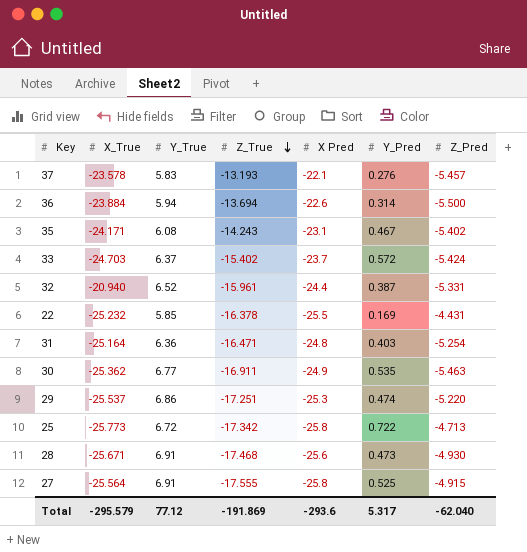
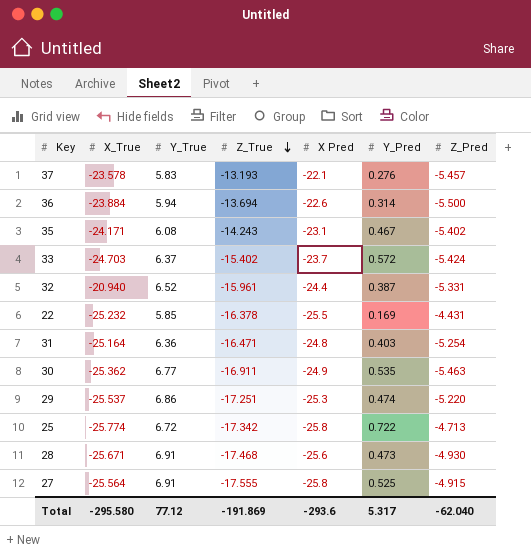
25 | X_True: -25.773 -> -25.774
Total | X_True: -295.579 -> -295.580

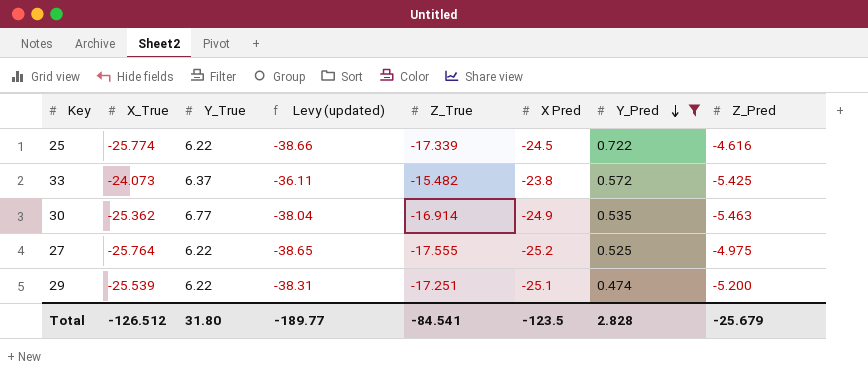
filter: none -> Y_Pred >= 0.474
row order: Z_True descending -> Y_Pred descending
column Levy (updated) | formula: none -> [X_True] * 1.5
25 | Y_True: 6.72 -> 6.22
25 | Z_True: -17.342 -> -17.339
25 | X Pred: -25.8 -> -24.5
25 | Z_Pred: -4.713 -> -4.616
33 | X_True: -24.703 -> -24.073
33 | Z_True: -15.402 -> -15.482
33 | X Pred: -23.7 -> -23.8
33 | Z_Pred: -5.424 -> -5.425
30 | Z_True: -16.911 -> -16.914
27 | X_True: -25.564 -> -25.764
27 | Y_True: 6.91 -> 6.22
27 | X Pred: -25.8 -> -25.2
27 | Z_Pred: -4.915 -> -4.975
29 | X_True: -25.537 -> -25.539
29 | Y_True: 6.86 -> 6.22
29 | X Pred: -25.3 -> -25.1
29 | Z_Pred: -5.220 -> -5.200
Total | X_True: -295.580 -> -126.512
Total | Y_True: 77.12 -> 31.80
Total | Z_True: -191.869 -> -84.541
Total | X Pred: -293.6 -> -123.5
Total | Y_Pred: 5.317 -> 2.828
Total | Z_Pred: -62.040 -> -25.679

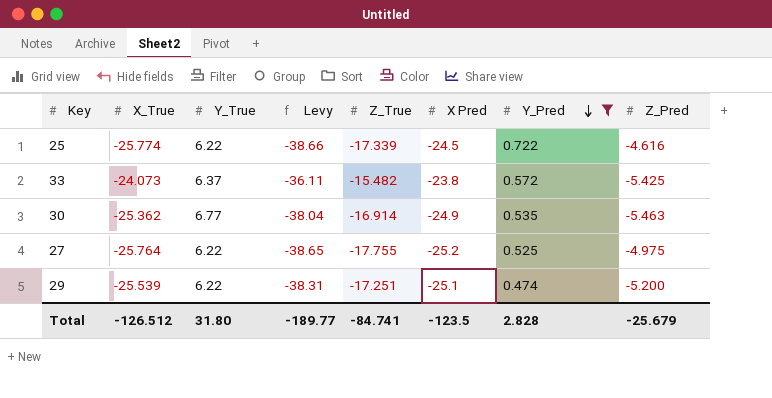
column name: Levy (updated) -> Levy
27 | Z_True: -17.555 -> -17.755
Total | Z_True: -84.541 -> -84.741

